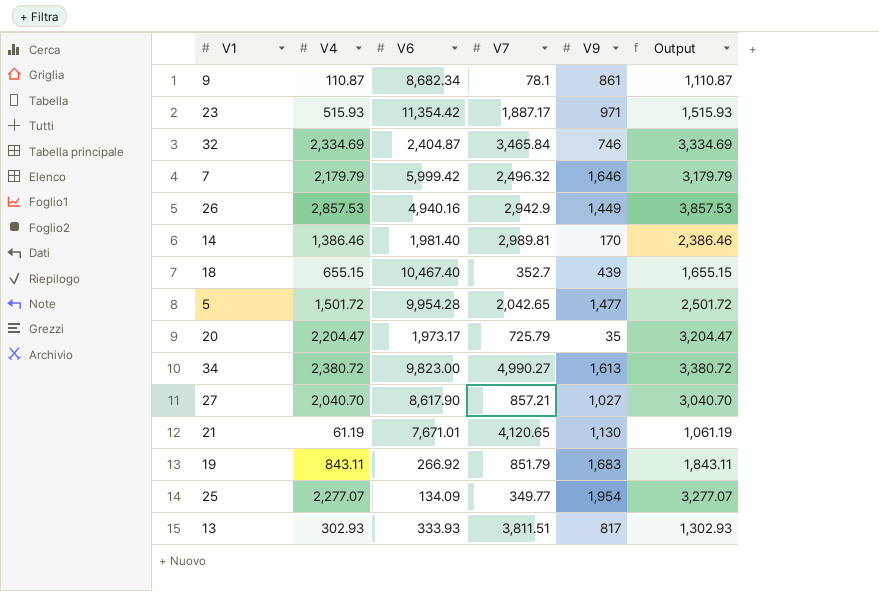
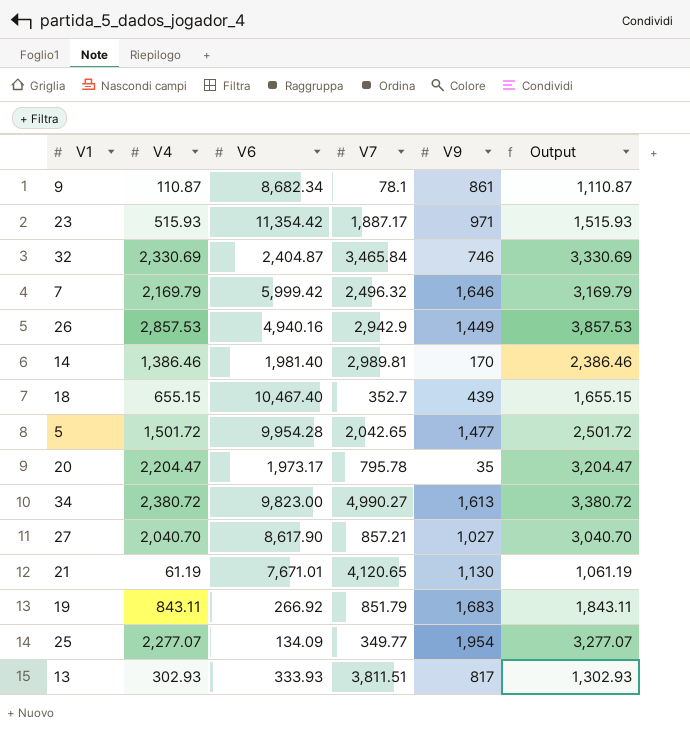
32 | V4: 2,334.69 -> 2,330.69
32 | Output: 3,334.69 -> 3,330.69
7 | V4: 2,179.79 -> 2,169.79
7 | Output: 3,179.79 -> 3,169.79
20 | V7: 725.79 -> 795.78

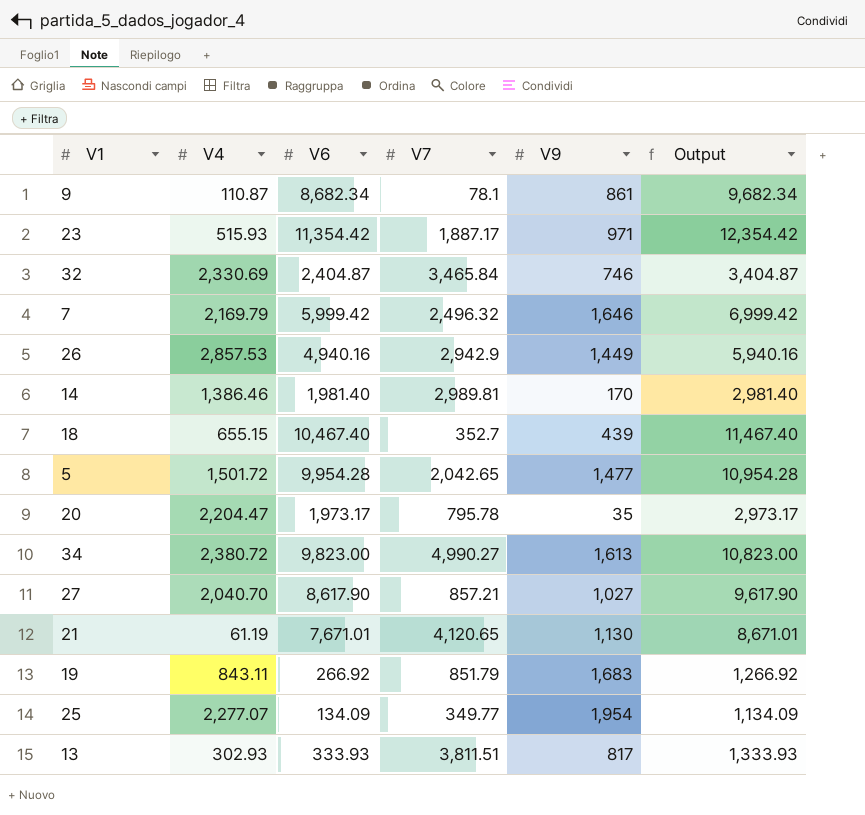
column Output | formula: [V4] + 1000 -> [V6] + 1000

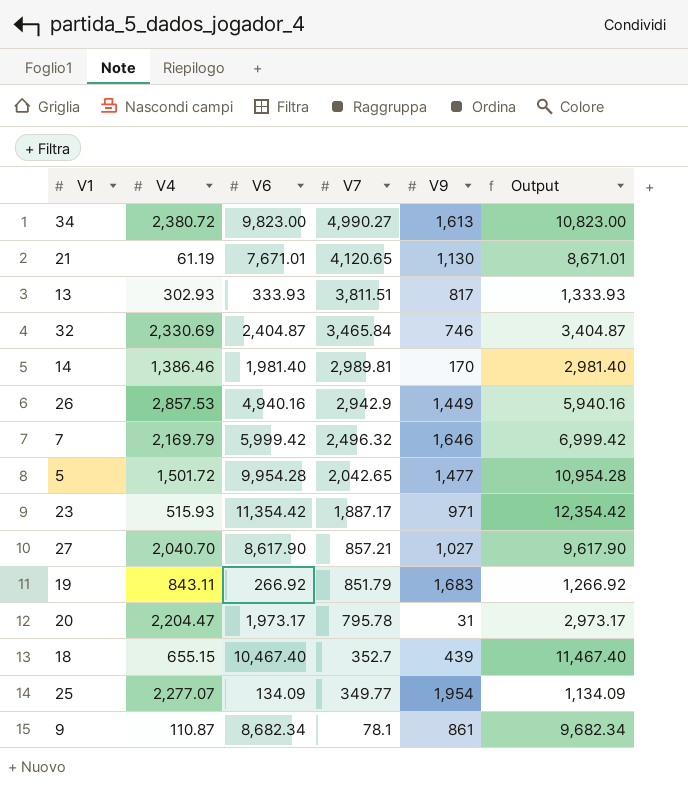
row order: none -> V7 descending
20 | V9: 35 -> 31

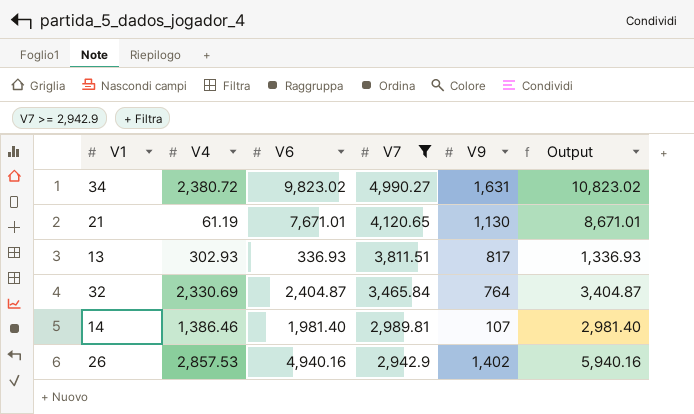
filter: none -> V7 >= 2,942.9
34 | V6: 9,823.00 -> 9,823.02
34 | V9: 1,613 -> 1,631
34 | Output: 10,823.00 -> 10,823.02
13 | V6: 333.93 -> 336.93
13 | Output: 1,333.93 -> 1,336.93
32 | V9: 746 -> 764
14 | V9: 170 -> 107
26 | V9: 1,449 -> 1,402

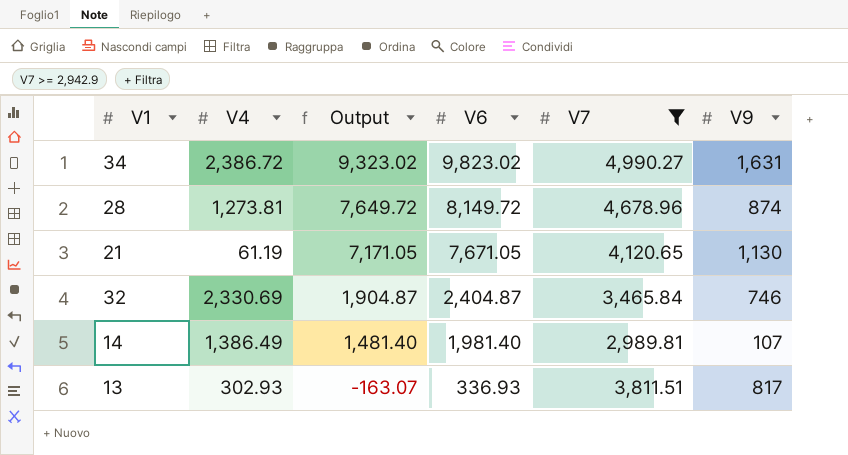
row order: V7 descending -> Output descending
column Output | formula: [V6] + 1000 -> [V6] - 500
column Output | position: 6 -> 3
row 26: 2,857.53 | 4,940.16 | 2,942.9 | 1,402 | 5,940.16 -> none
34 | V4: 2,380.72 -> 2,386.72
row 28: none -> 1,273.81 | 7,649.72 | 8,149.72 | 4,678.96 | 874
21 | V6: 7,671.01 -> 7,671.05
32 | V9: 764 -> 746
14 | V4: 1,386.46 -> 1,386.49

